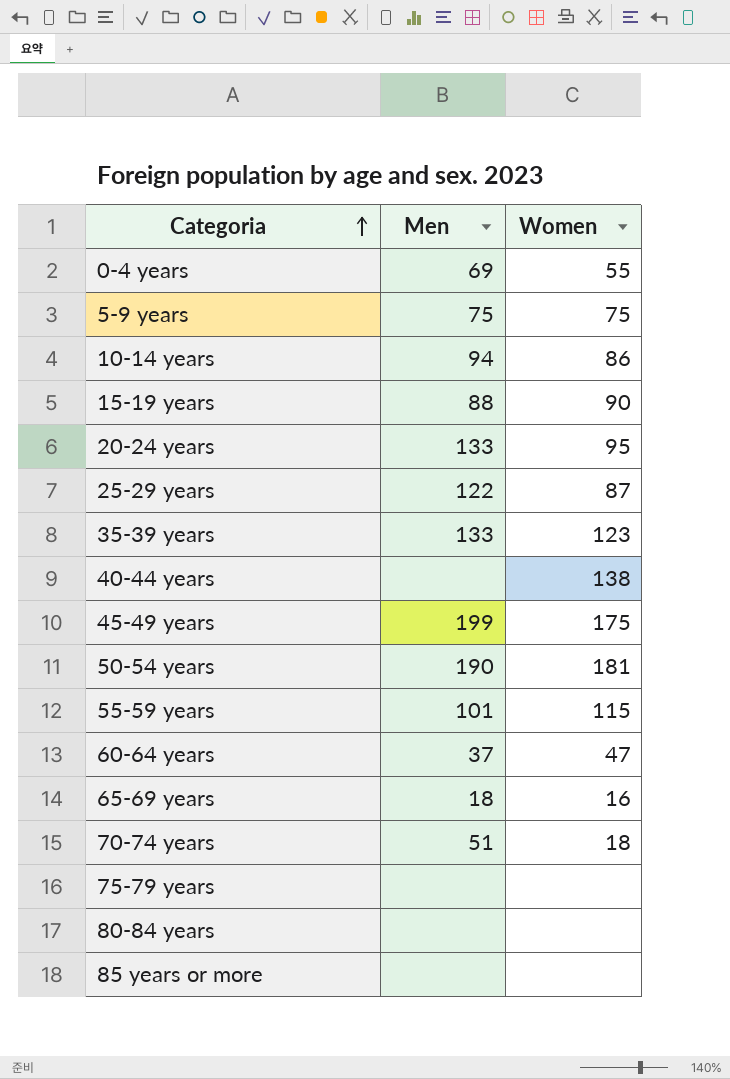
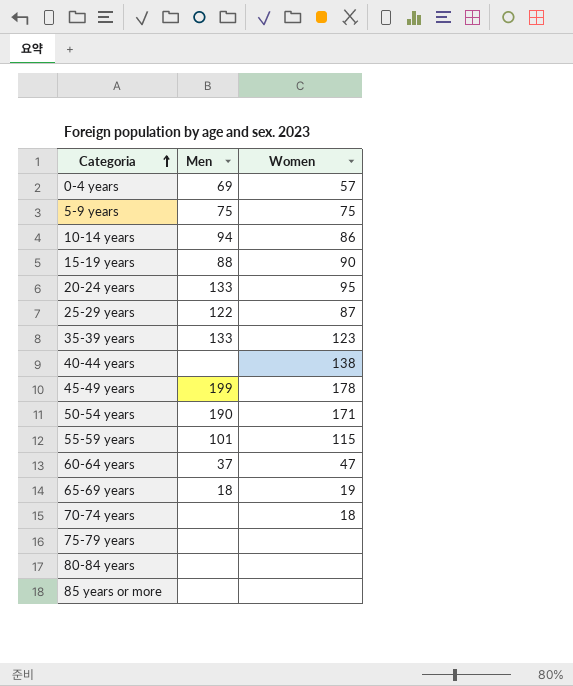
0-4 years | Women: 55 -> 57
45-49 years | Women: 175 -> 178
50-54 years | Women: 181 -> 171
65-69 years | Women: 16 -> 19
70-74 years | Men: 51 -> none

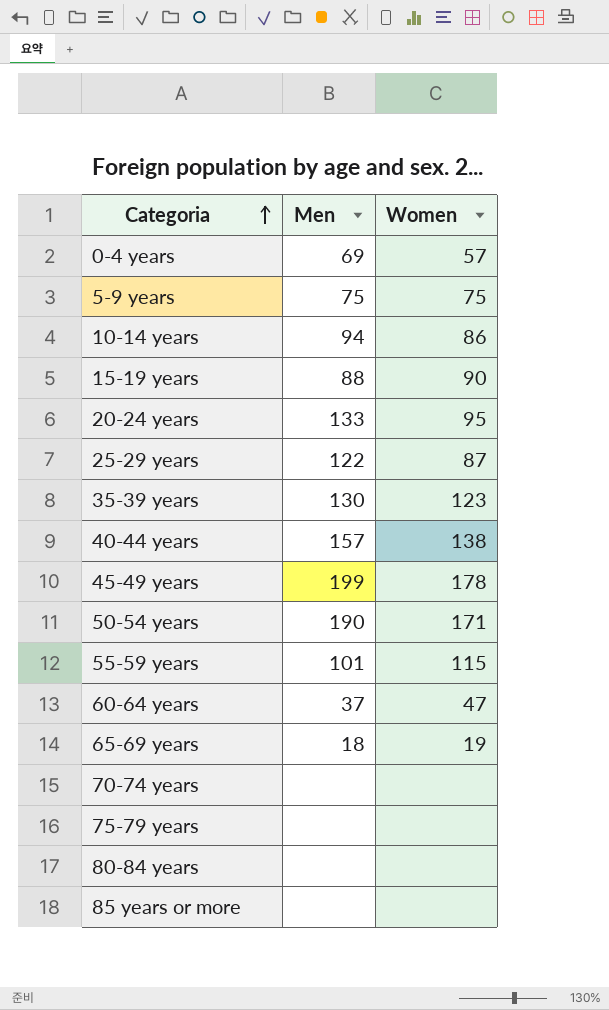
35-39 years | Men: 133 -> 130
40-44 years | Men: none -> 157
70-74 years | Women: 18 -> none

